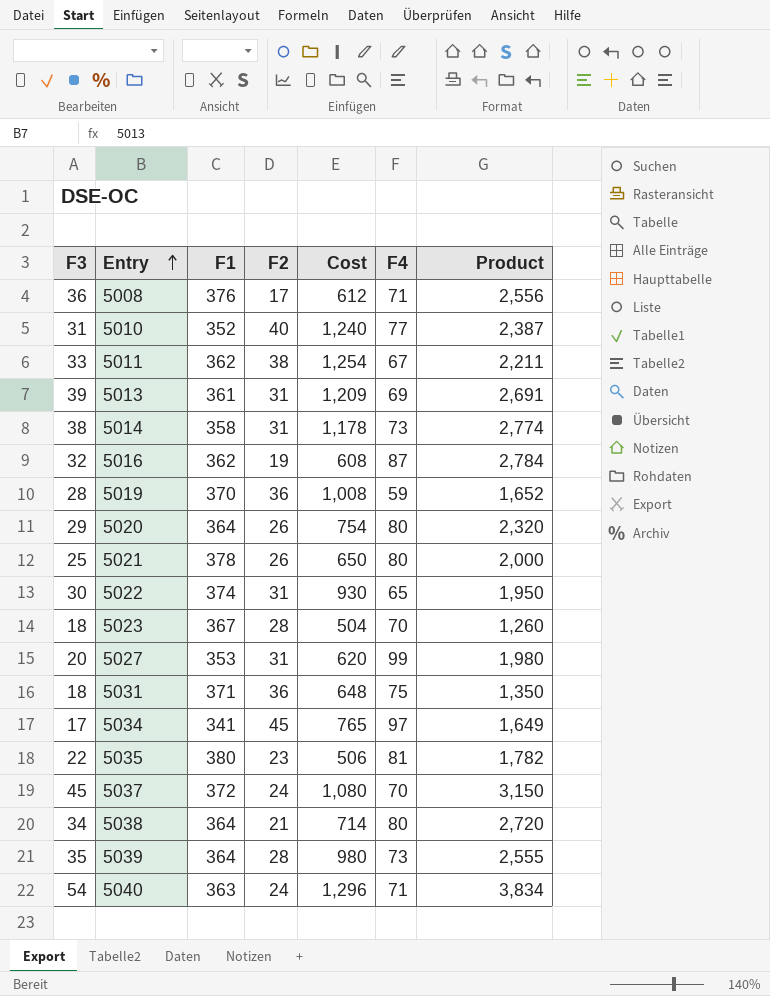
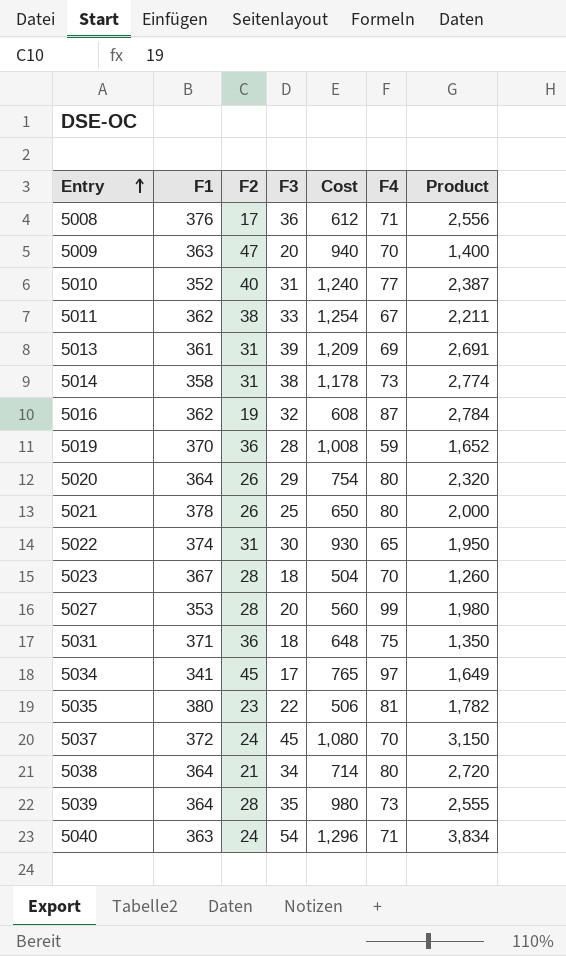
column F3 | position: 1 -> 4
row 5009: none -> 363 | 47 | 20 | 940 | 70 | 1,400
5027 | F2: 31 -> 28
5027 | Cost: 620 -> 560

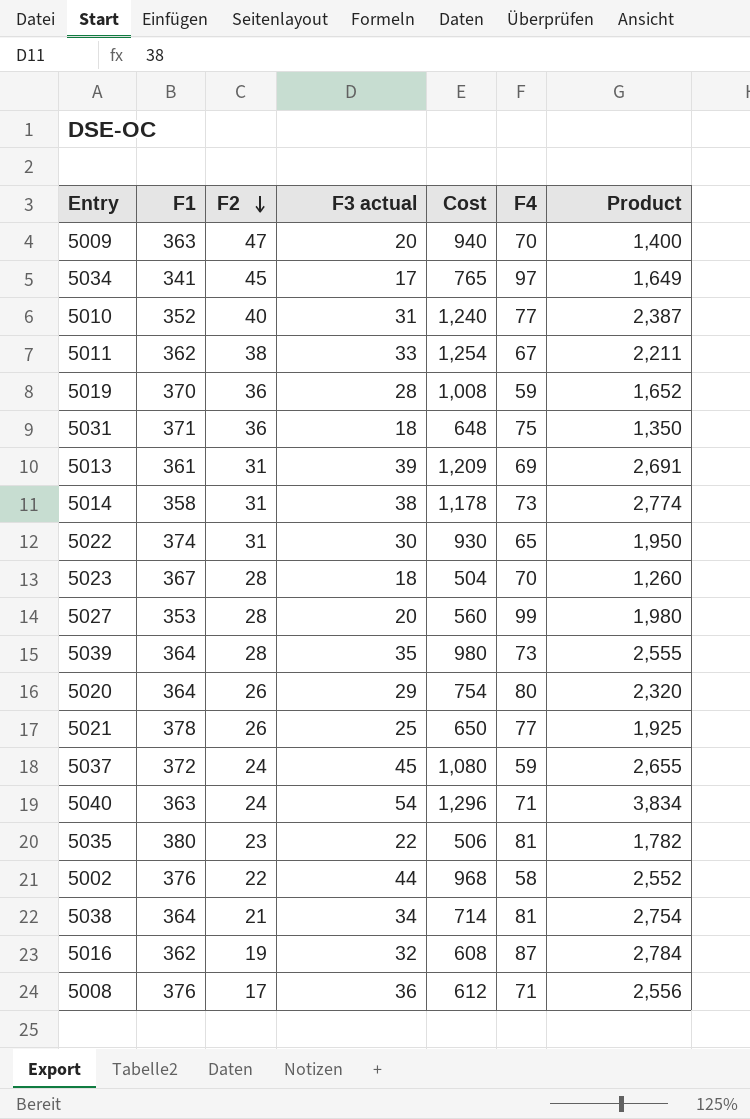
row order: Entry ascending -> F2 descending
column name: F3 -> F3 actual
5021 | F4: 80 -> 77
5021 | Product: 2,000 -> 1,925
5037 | F4: 70 -> 59
5037 | Product: 3,150 -> 2,655
row 5002: none -> 376 | 22 | 44 | 968 | 58 | 2,552
5038 | F4: 80 -> 81
5038 | Product: 2,720 -> 2,754

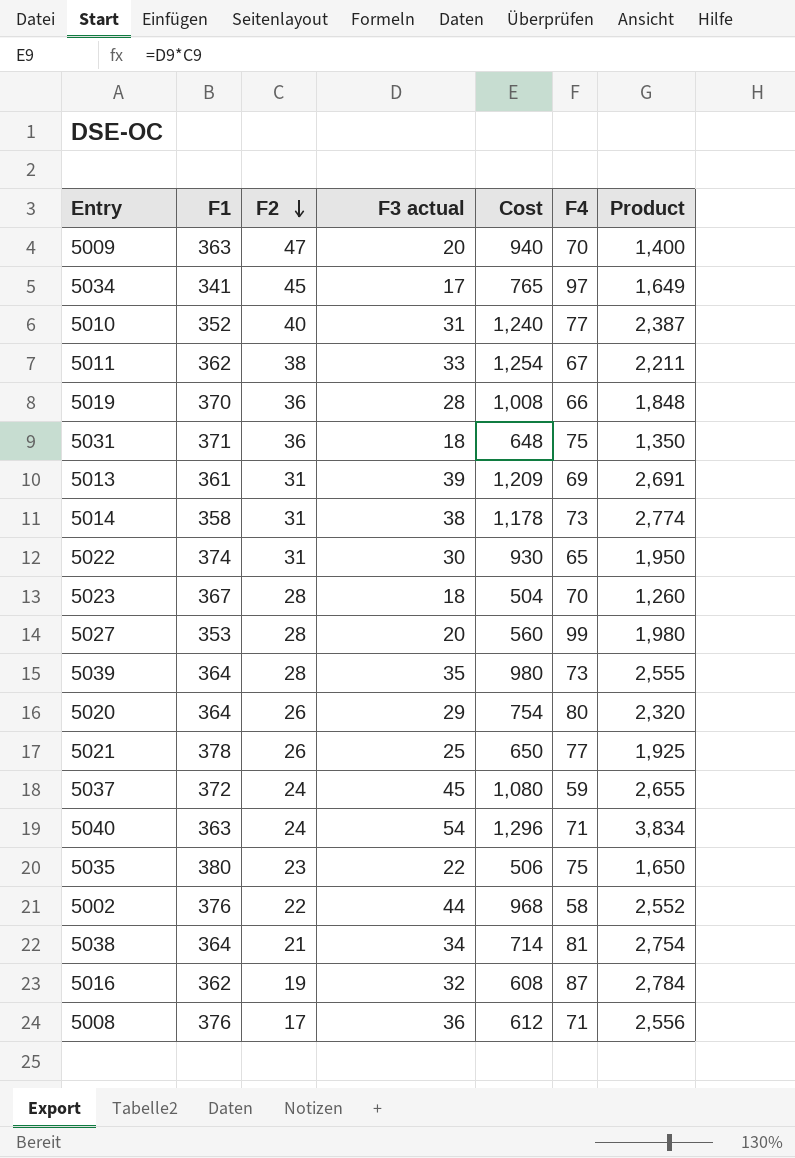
5019 | F4: 59 -> 66
5019 | Product: 1,652 -> 1,848
5035 | F4: 81 -> 75
5035 | Product: 1,782 -> 1,650

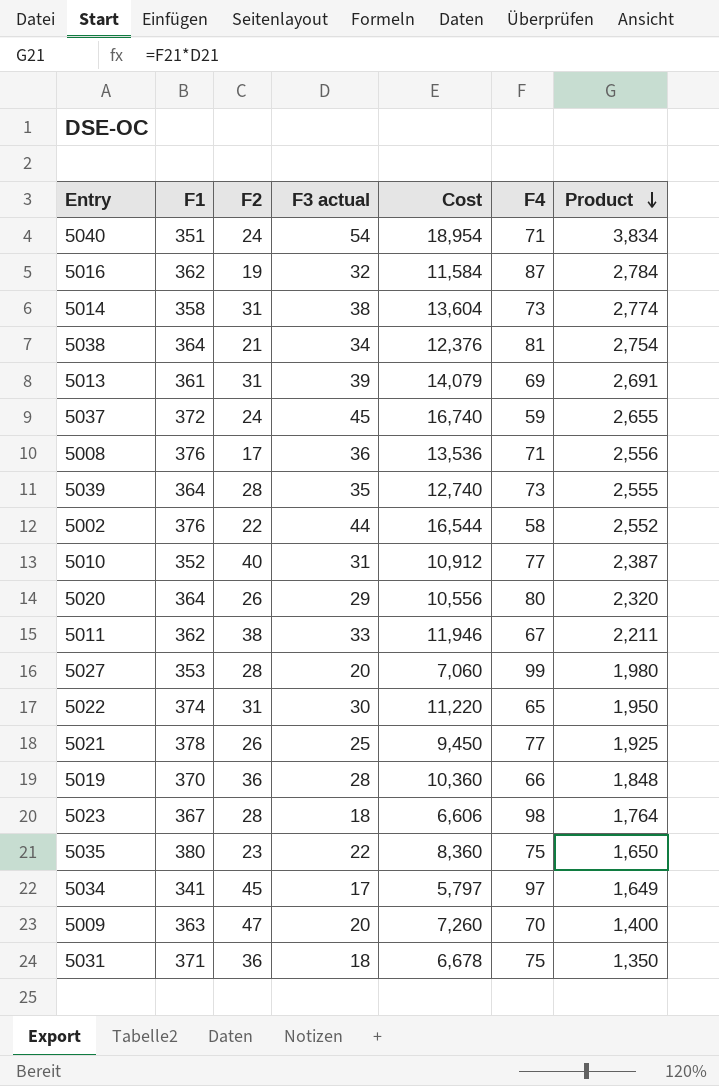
row order: F2 descending -> Product descending
column Cost | formula: [F2] * [F3 actual] -> [F1] * [F3 actual]
5040 | F1: 363 -> 351
5023 | F4: 70 -> 98
5023 | Product: 1,260 -> 1,764

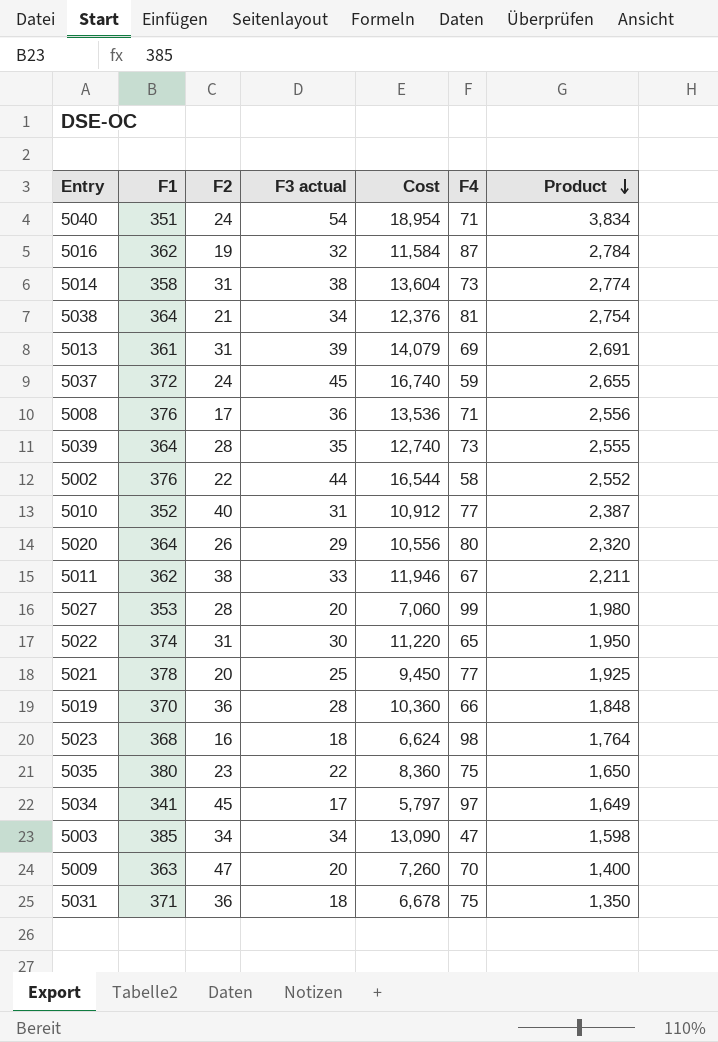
5021 | F2: 26 -> 20
5023 | F1: 367 -> 368
5023 | F2: 28 -> 16
5023 | Cost: 6,606 -> 6,624
row 5003: none -> 385 | 34 | 34 | 13,090 | 47 | 1,598

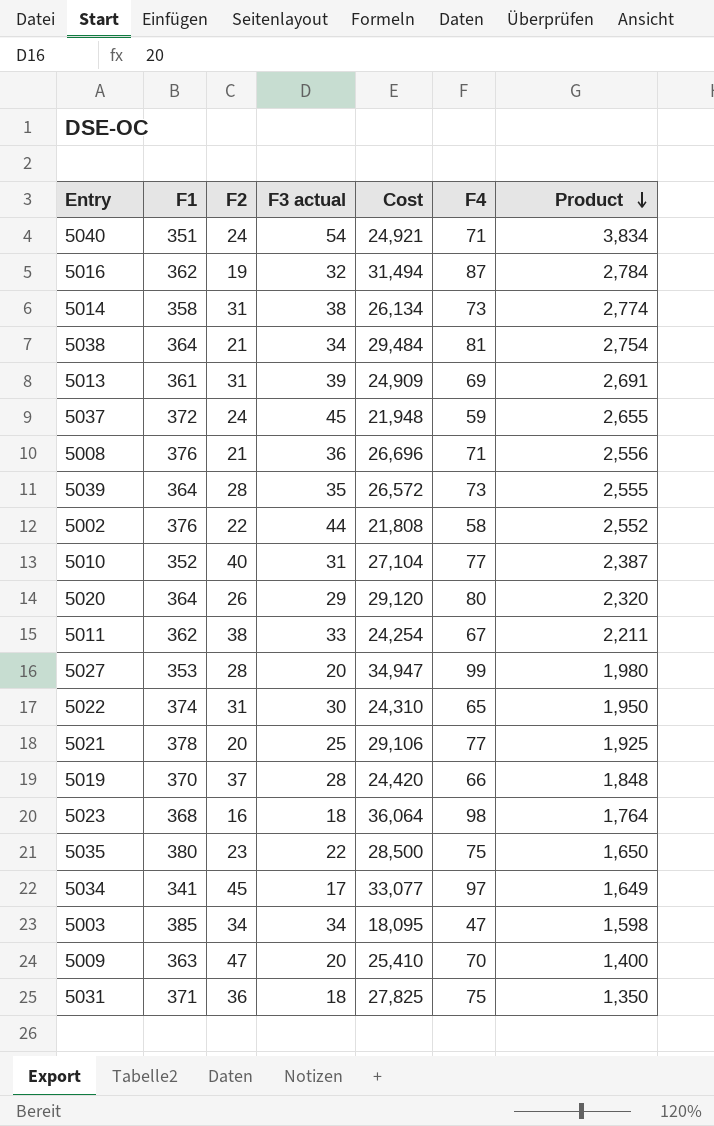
column Cost | formula: [F1] * [F3 actual] -> [F1] * [F4]
5008 | F2: 17 -> 21
5019 | F2: 36 -> 37

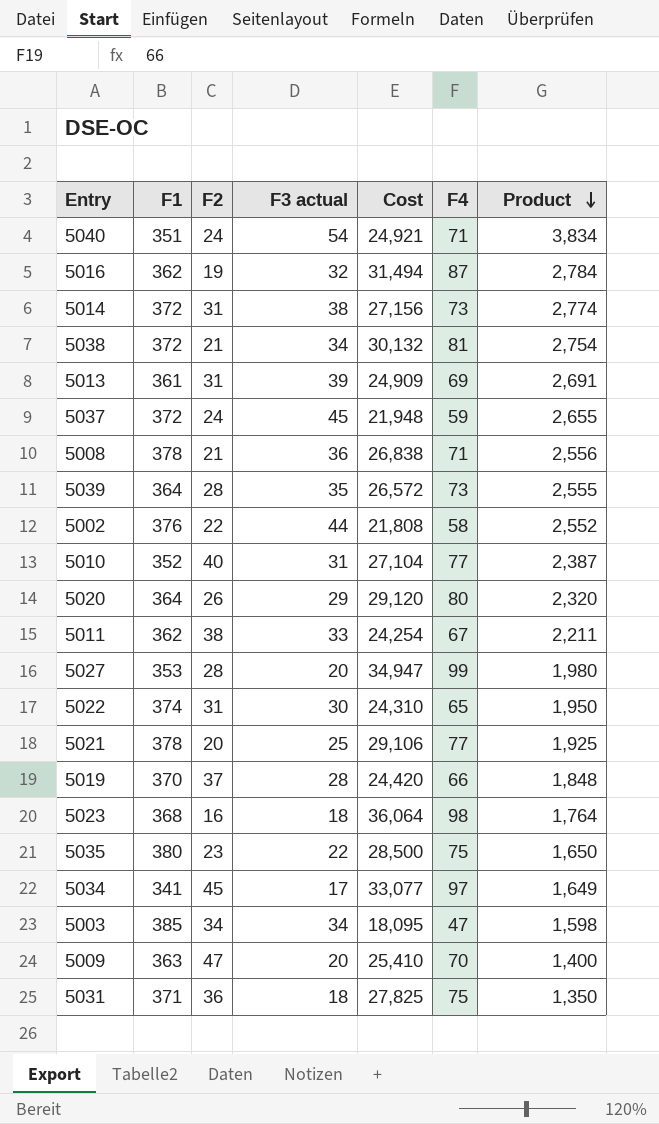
5014 | F1: 358 -> 372
5014 | Cost: 26,134 -> 27,156
5038 | F1: 364 -> 372
5038 | Cost: 29,484 -> 30,132
5008 | F1: 376 -> 378
5008 | Cost: 26,696 -> 26,838

